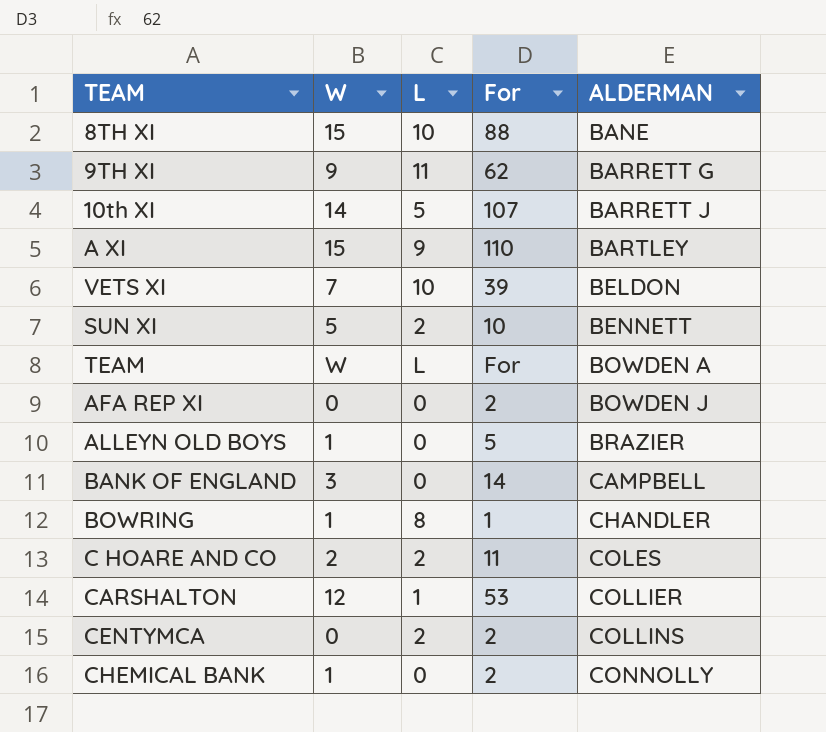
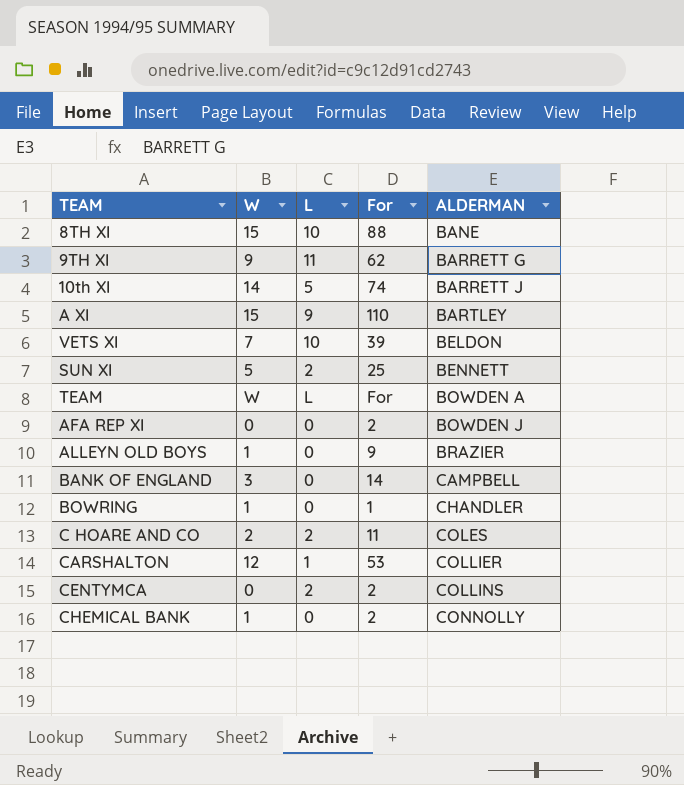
10th XI | For: 107 -> 74
SUN XI | For: 10 -> 25
ALLEYN OLD BOYS | For: 5 -> 9
BOWRING | L: 8 -> 0

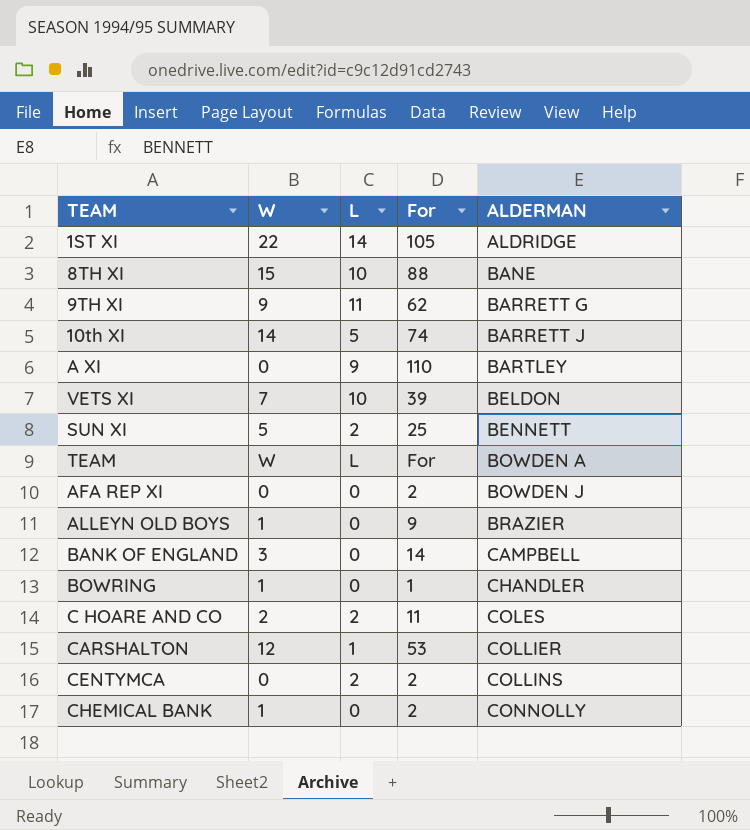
row 1ST XI: none -> 22 | 14 | 105 | ALDRIDGE
A XI | W: 15 -> 0

